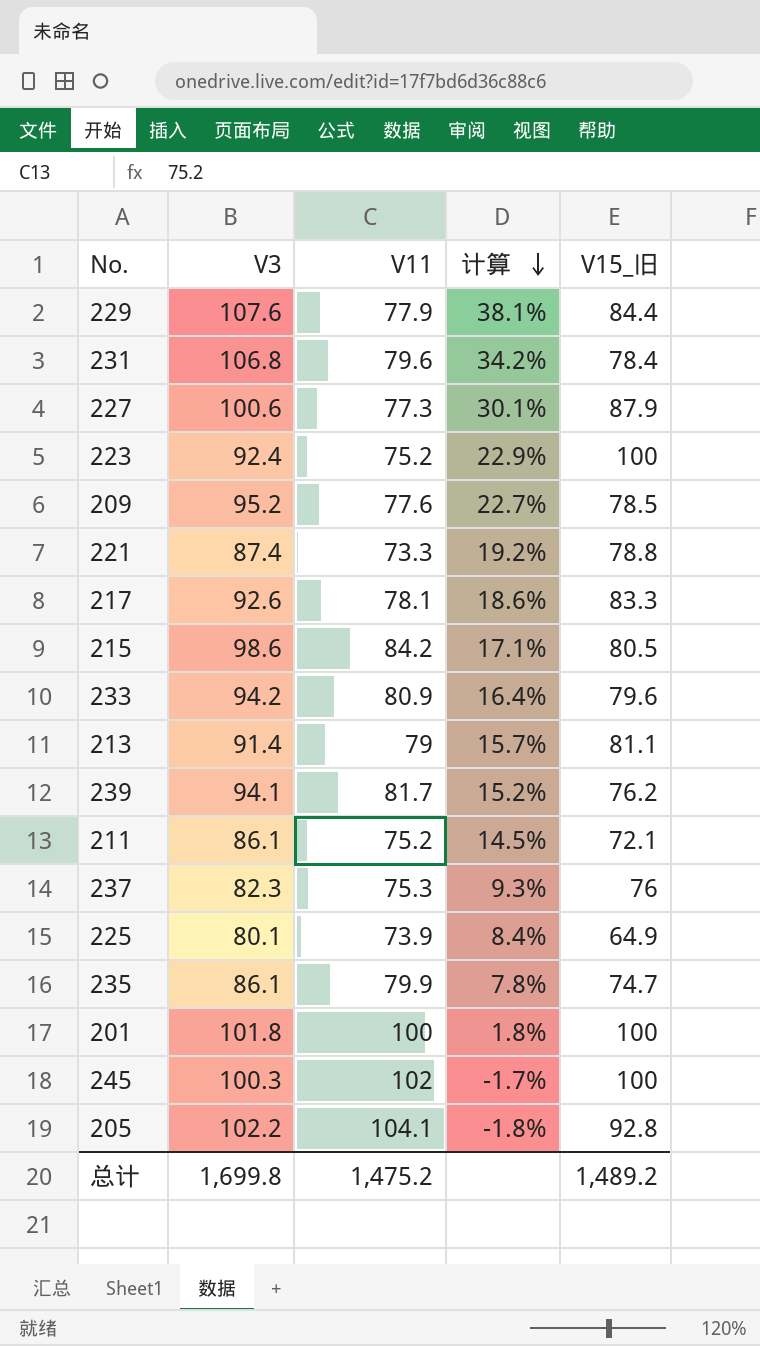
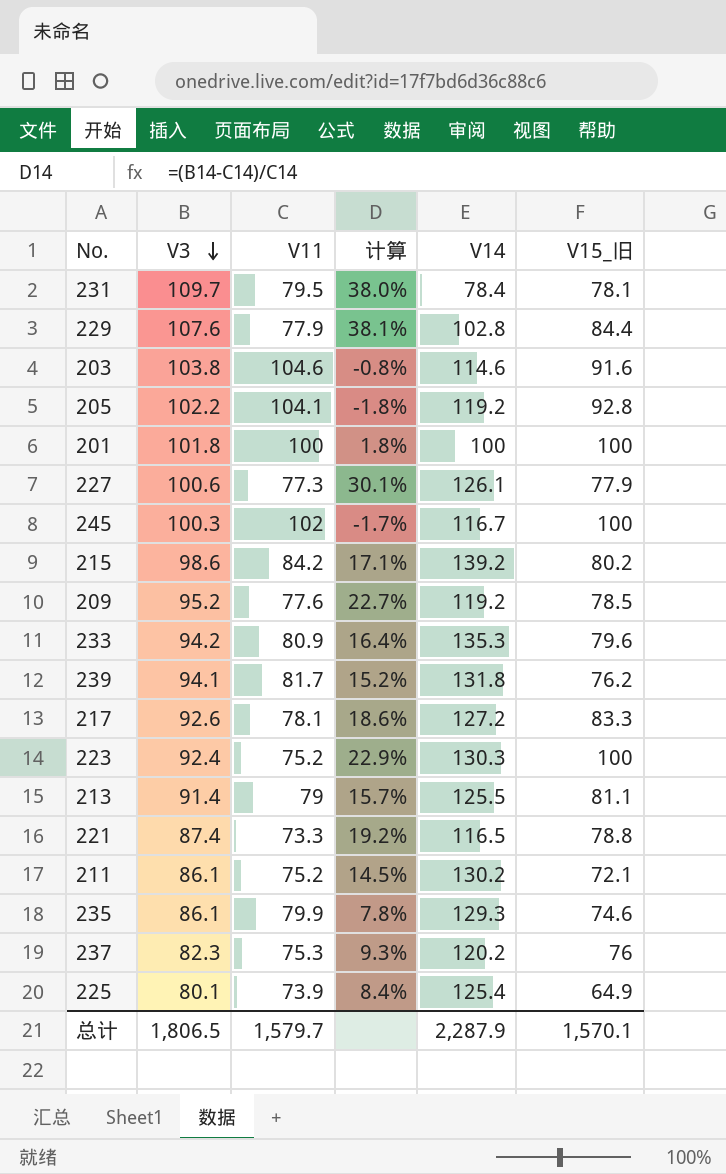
row order: 计算 descending -> V3 descending
column V14 | position: none -> 5
231 | V3: 106.8 -> 109.7
231 | V11: 79.6 -> 79.5
231 | 计算: 34.2% -> 38.0%
231 | V15_旧: 78.4 -> 78.1
row 203: none -> 103.8 | 104.6 | -0.8% | 114.6 | 91.6
227 | V15_旧: 87.9 -> 77.9
215 | V15_旧: 80.5 -> 80.2
235 | V15_旧: 74.7 -> 74.6
总计 | V3: 1,699.8 -> 1,806.5
总计 | V11: 1,475.2 -> 1,579.7
总计 | V15_旧: 1,489.2 -> 1,570.1

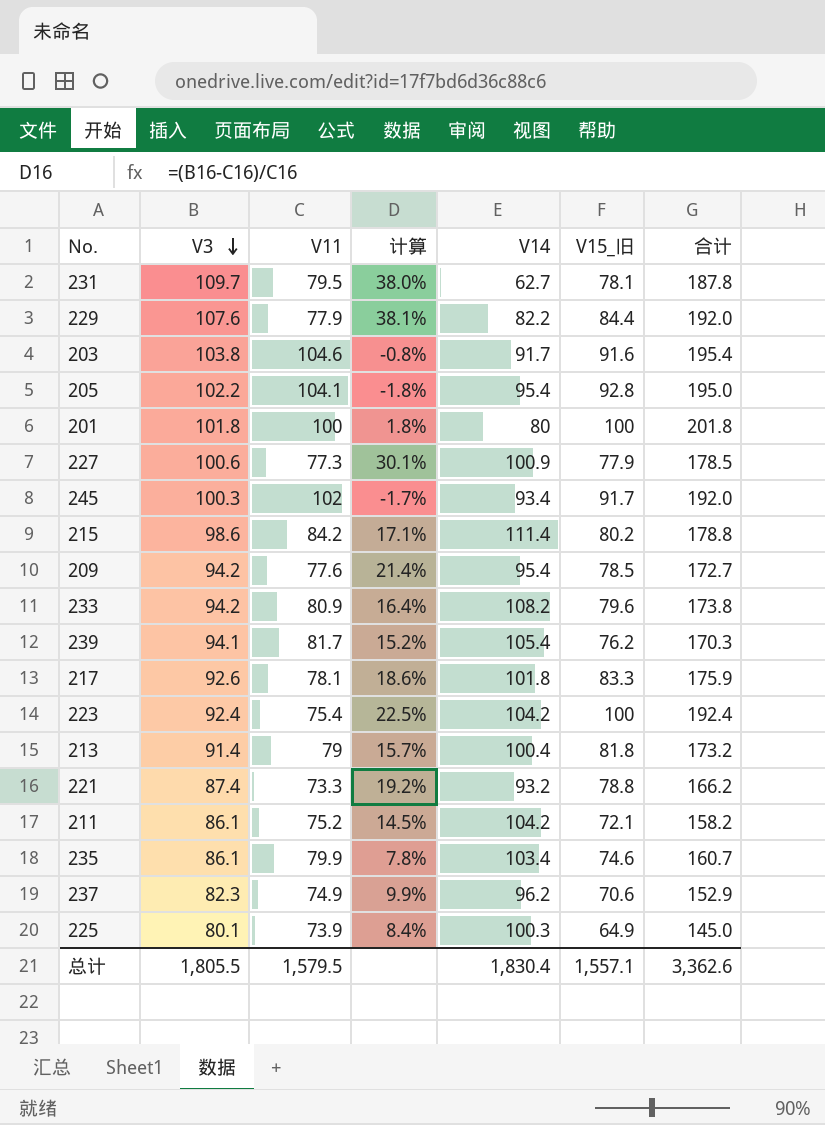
column 合计 | formula: none -> [V3] + [V15_旧]
231 | V14: 78.4 -> 62.7
229 | V14: 102.8 -> 82.2
203 | V14: 114.6 -> 91.7
205 | V14: 119.2 -> 95.4
201 | V14: 100 -> 80
227 | V14: 126.1 -> 100.9
245 | V14: 116.7 -> 93.4
245 | V15_旧: 100 -> 91.7
215 | V14: 139.2 -> 111.4
209 | V3: 95.2 -> 94.2
209 | 计算: 22.7% -> 21.4%
209 | V14: 119.2 -> 95.4
233 | V14: 135.3 -> 108.2
239 | V14: 131.8 -> 105.4
217 | V14: 127.2 -> 101.8
223 | V11: 75.2 -> 75.4
223 | 计算: 22.9% -> 22.5%
223 | V14: 130.3 -> 104.2
213 | V14: 125.5 -> 100.4
213 | V15_旧: 81.1 -> 81.8
221 | V14: 116.5 -> 93.2
211 | V14: 130.2 -> 104.2
235 | V14: 129.3 -> 103.4
237 | V11: 75.3 -> 74.9
237 | 计算: 9.3% -> 9.9%
237 | V14: 120.2 -> 96.2
237 | V15_旧: 76 -> 70.6
225 | V14: 125.4 -> 100.3
总计 | V3: 1,806.5 -> 1,805.5
总计 | V11: 1,579.7 -> 1,579.5
总计 | V14: 2,287.9 -> 1,830.4
总计 | V15_旧: 1,570.1 -> 1,557.1

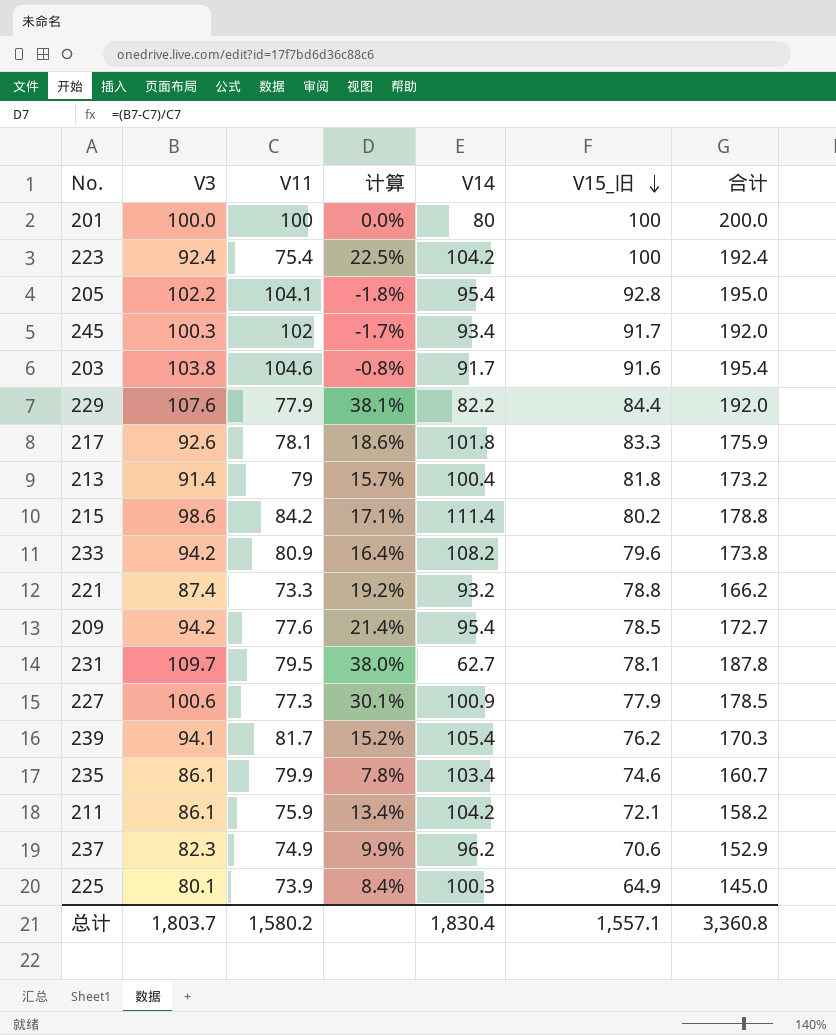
row order: V3 descending -> V15_旧 descending
201 | V3: 101.8 -> 100.0
201 | 计算: 1.8% -> 0.0%
201 | 合计: 201.8 -> 200.0
211 | V11: 75.2 -> 75.9
211 | 计算: 14.5% -> 13.4%
总计 | V3: 1,805.5 -> 1,803.7
总计 | V11: 1,579.5 -> 1,580.2
总计 | 合计: 3,362.6 -> 3,360.8

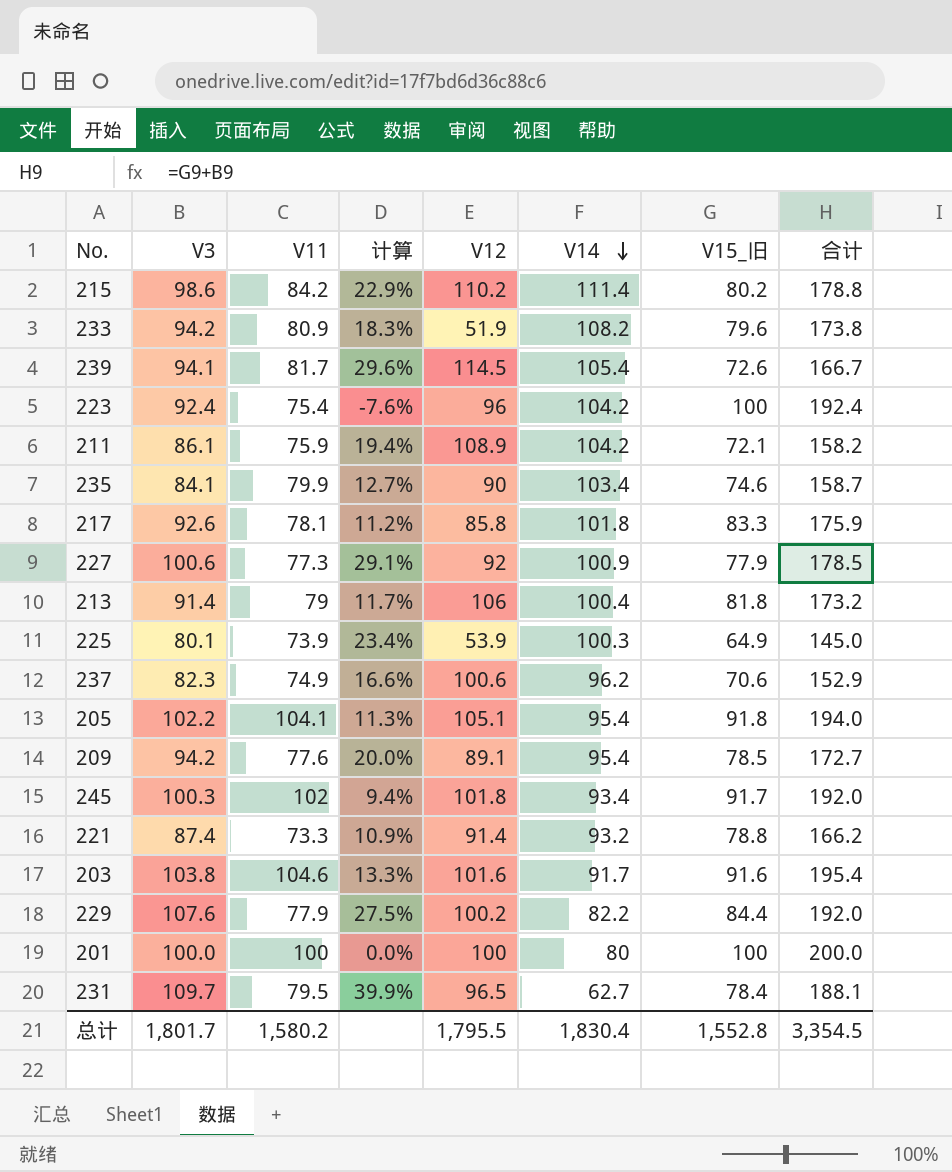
row order: V15_旧 descending -> V14 descending
column 计算 | formula: ([V3] - [V11]) / [V11] -> ([V3] - [V15_旧]) / [V15_旧]
column V12 | position: none -> 5
239 | V15_旧: 76.2 -> 72.6
239 | 合计: 170.3 -> 166.7
235 | V3: 86.1 -> 84.1
235 | 合计: 160.7 -> 158.7
205 | V15_旧: 92.8 -> 91.8
205 | 合计: 195.0 -> 194.0
231 | V15_旧: 78.1 -> 78.4
231 | 合计: 187.8 -> 188.1
总计 | V3: 1,803.7 -> 1,801.7
总计 | V15_旧: 1,557.1 -> 1,552.8
总计 | 合计: 3,360.8 -> 3,354.5

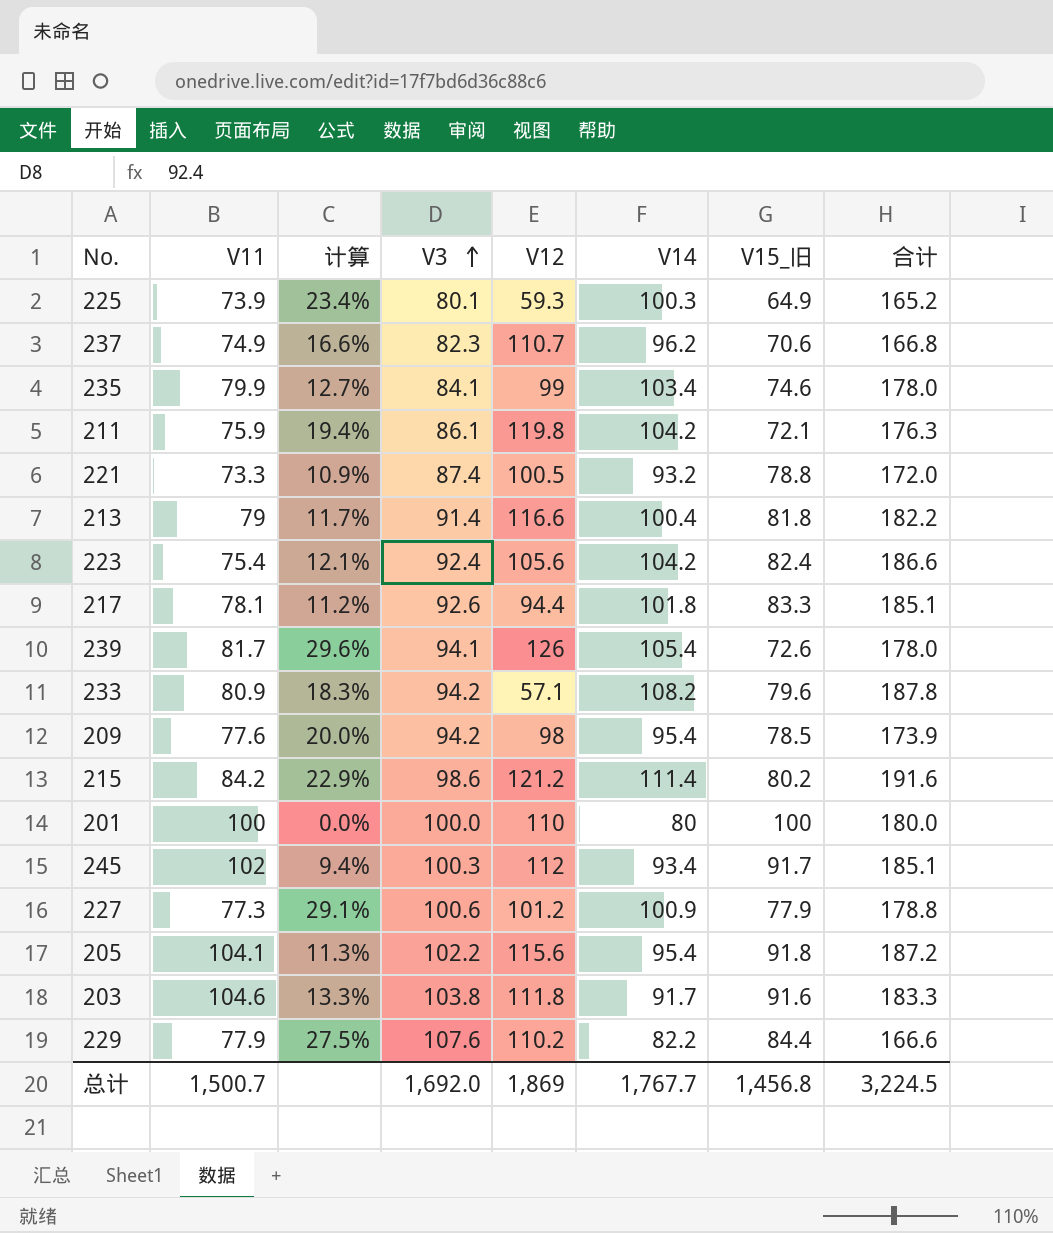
row order: V14 descending -> V3 ascending
column V3 | position: 2 -> 4
column 合计 | formula: [V3] + [V15_旧] -> [V14] + [V15_旧]
row 231: 109.7 | 79.5 | 39.9% | 96.5 | 62.7 | 78.4 | 188.1 -> none
225 | V12: 53.9 -> 59.3
237 | V12: 100.6 -> 110.7
235 | V12: 90 -> 99
211 | V12: 108.9 -> 119.8
221 | V12: 91.4 -> 100.5
213 | V12: 106 -> 116.6
223 | 计算: -7.6% -> 12.1%
223 | V12: 96 -> 105.6
223 | V15_旧: 100 -> 82.4
217 | V12: 85.8 -> 94.4
239 | V12: 114.5 -> 126
233 | V12: 51.9 -> 57.1
209 | V12: 89.1 -> 98
215 | V12: 110.2 -> 121.2
201 | V12: 100 -> 110
245 | V12: 101.8 -> 112
227 | V12: 92 -> 101.2
205 | V12: 105.1 -> 115.6
203 | V12: 101.6 -> 111.8
229 | V12: 100.2 -> 110.2
总计 | V11: 1,580.2 -> 1,500.7
总计 | V3: 1,801.7 -> 1,692.0
总计 | V12: 1,795.5 -> 1,869
总计 | V14: 1,830.4 -> 1,767.7
总计 | V15_旧: 1,552.8 -> 1,456.8
总计 | 合计: 3,354.5 -> 3,224.5

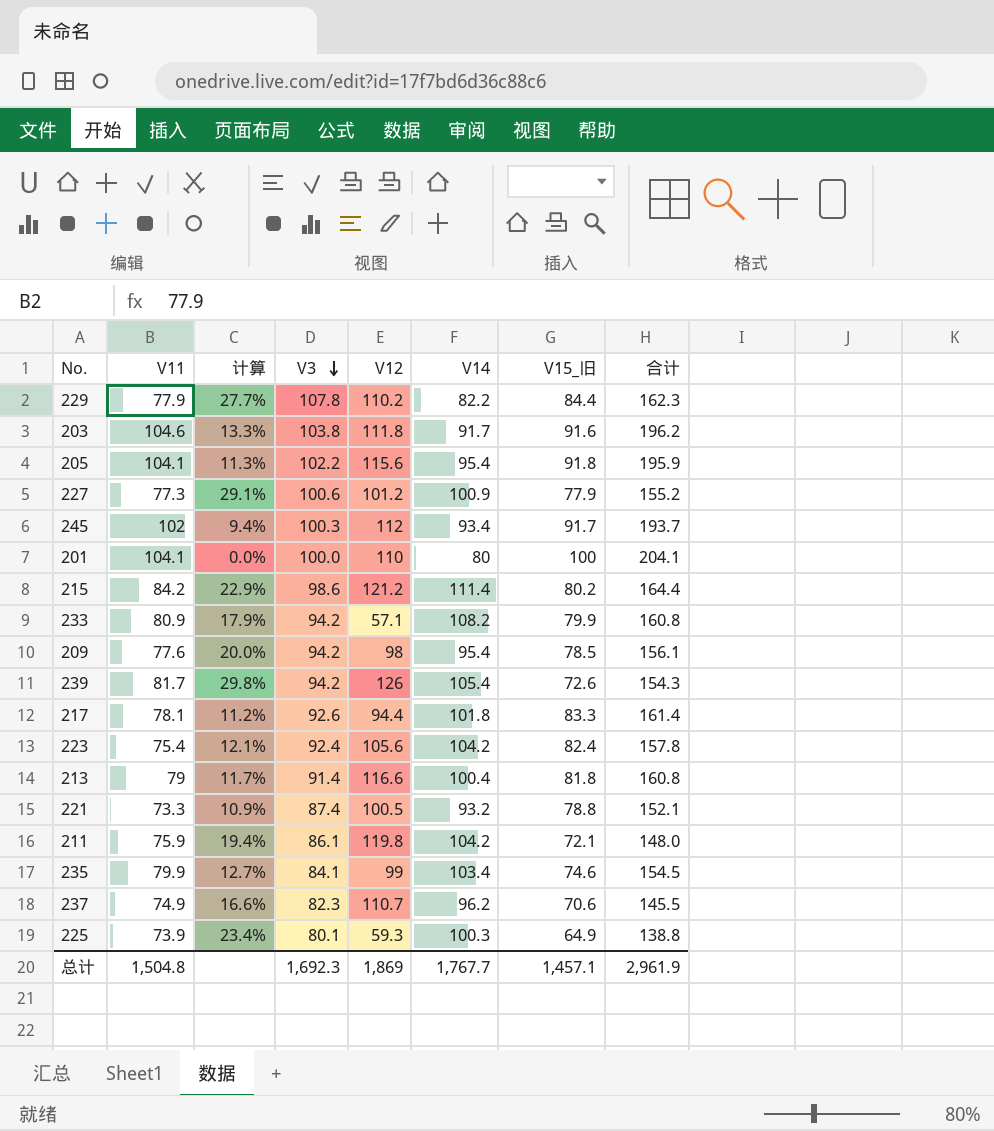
row order: V3 ascending -> V3 descending
column 合计 | formula: [V14] + [V15_旧] -> [V11] + [V15_旧]
229 | 计算: 27.5% -> 27.7%
229 | V3: 107.6 -> 107.8
201 | V11: 100 -> 104.1
233 | 计算: 18.3% -> 17.9%
233 | V15_旧: 79.6 -> 79.9
239 | 计算: 29.6% -> 29.8%
239 | V3: 94.1 -> 94.2
总计 | V11: 1,500.7 -> 1,504.8
总计 | V3: 1,692.0 -> 1,692.3
总计 | V15_旧: 1,456.8 -> 1,457.1
总计 | 合计: 3,224.5 -> 2,961.9

